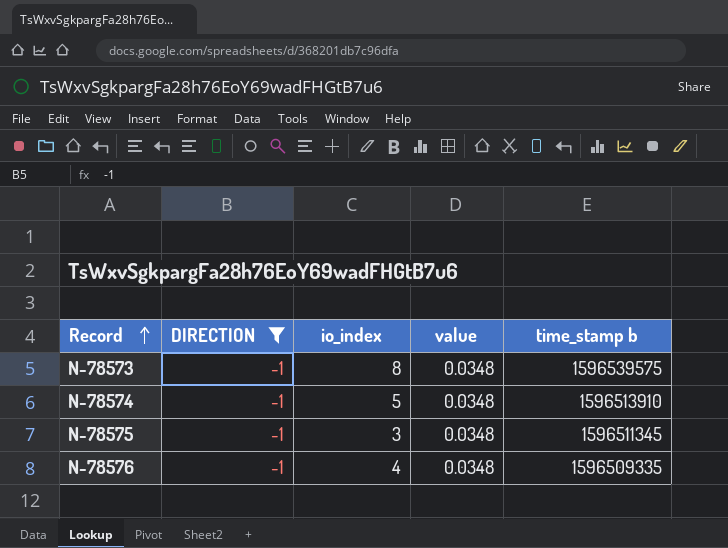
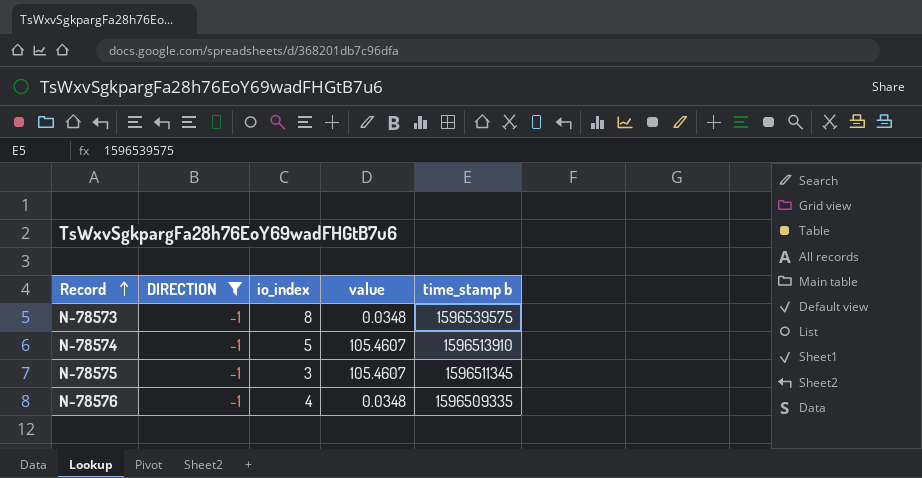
N-78574 | value: 0.0348 -> 105.4607
N-78575 | value: 0.0348 -> 105.4607

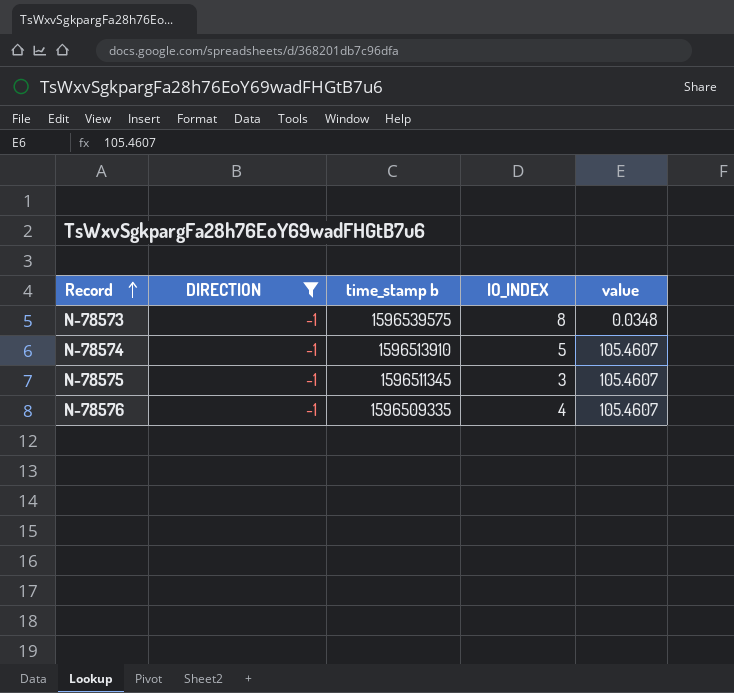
column time_stamp b | position: 5 -> 3
column name: io_index -> IO_INDEX
N-78576 | value: 0.0348 -> 105.4607

